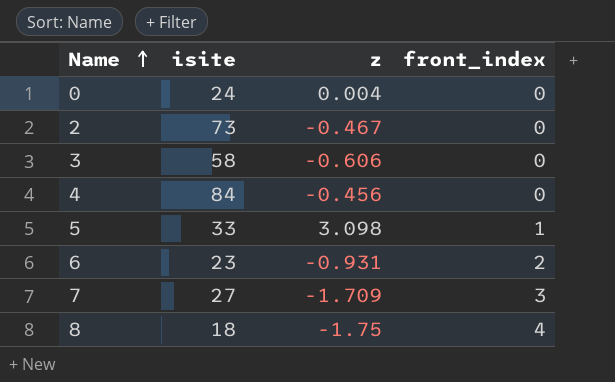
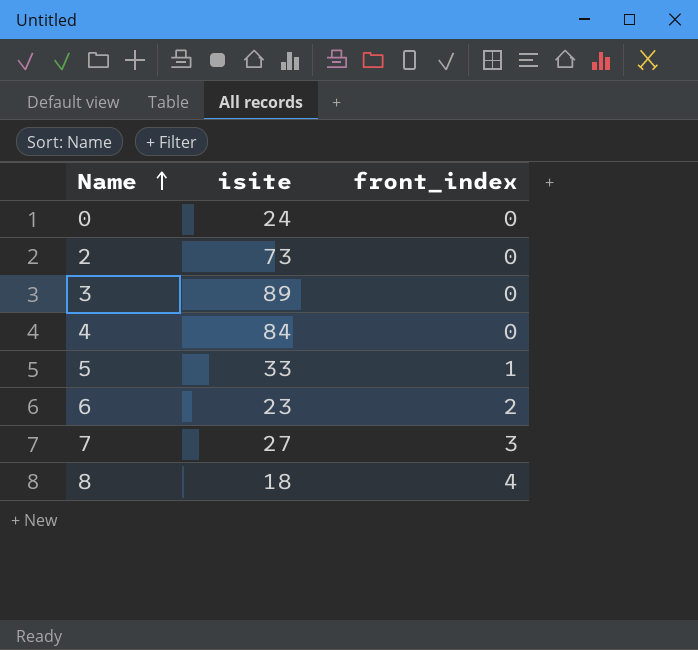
column z | position: 3 -> none
3 | isite: 58 -> 89

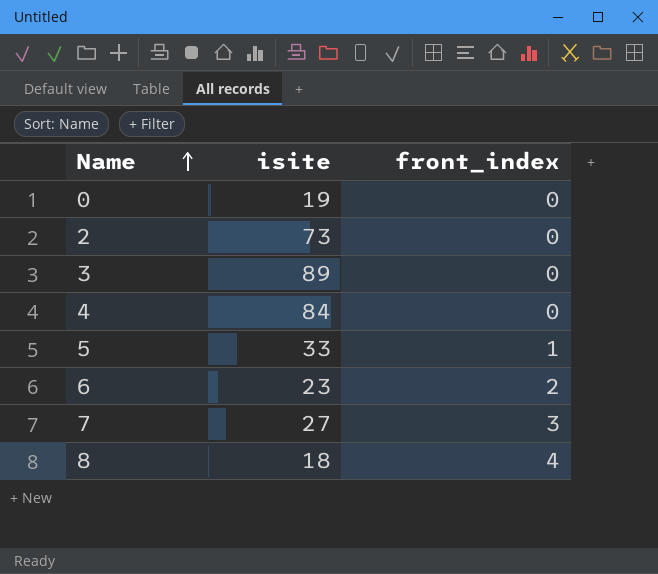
0 | isite: 24 -> 19

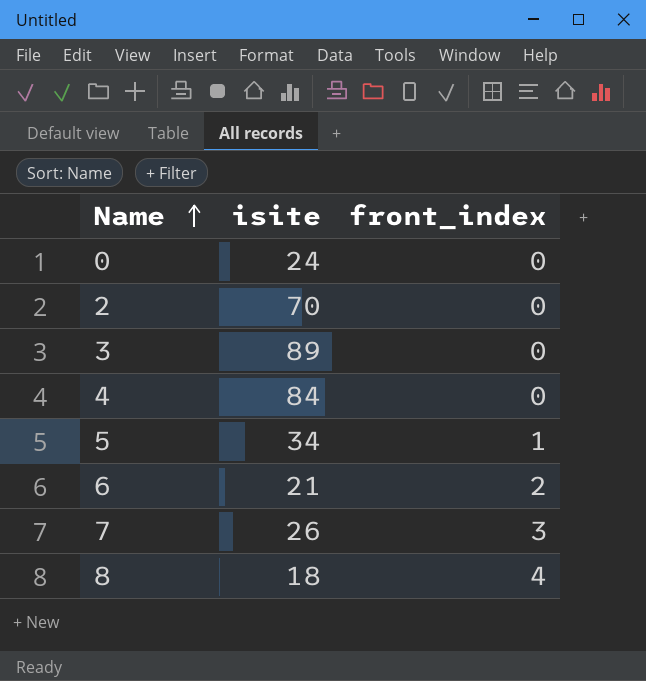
0 | isite: 19 -> 24
2 | isite: 73 -> 70
5 | isite: 33 -> 34
6 | isite: 23 -> 21
7 | isite: 27 -> 26

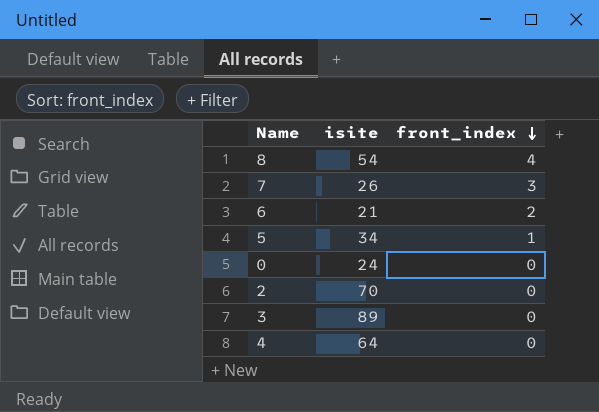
row order: Name ascending -> front_index descending
8 | isite: 18 -> 54
4 | isite: 84 -> 64

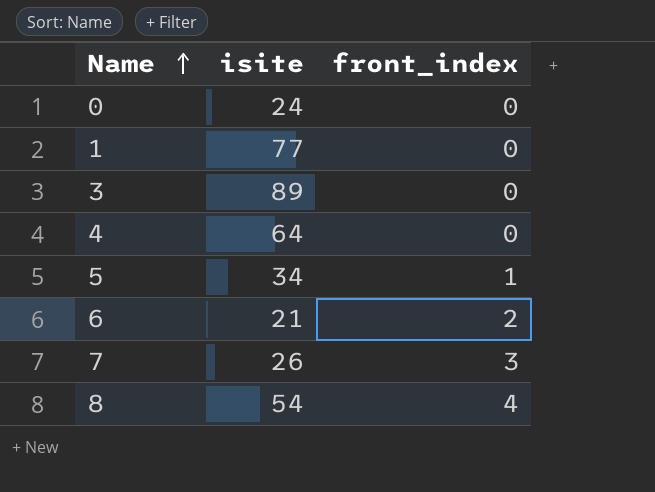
row order: front_index descending -> Name ascending
row 2: 70 | 0 -> none
row 1: none -> 77 | 0

